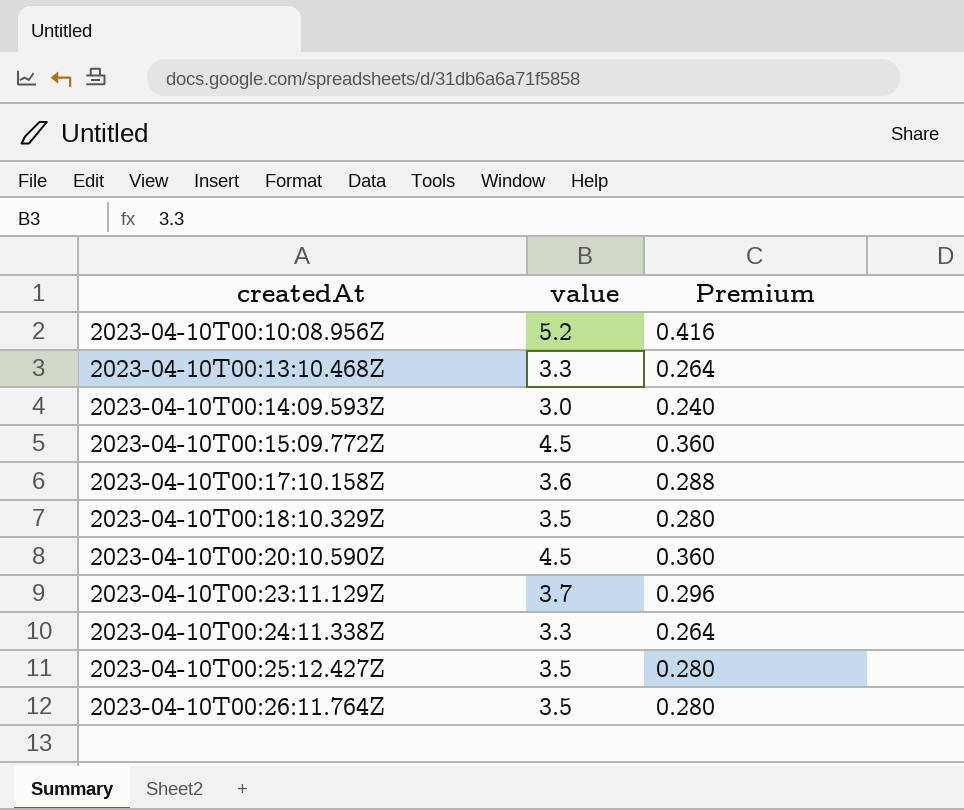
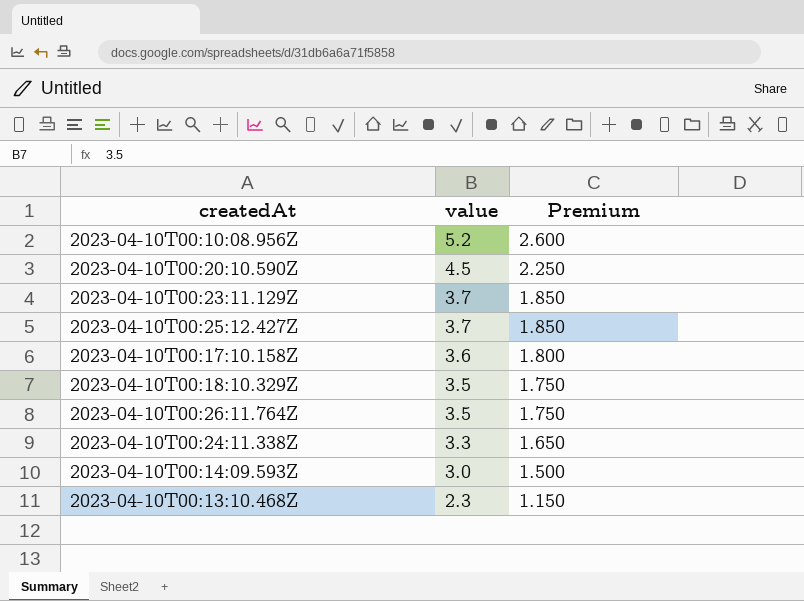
row order: createdAt ascending -> value descending
column Premium | formula: [value] * 0.08 -> [value] * 0.5
row 2023-04-10T00:15:09.772Z: 4.5 | 0.360 -> none
2023-04-10T00:25:12.427Z | value: 3.5 -> 3.7
2023-04-10T00:13:10.468Z | value: 3.3 -> 2.3

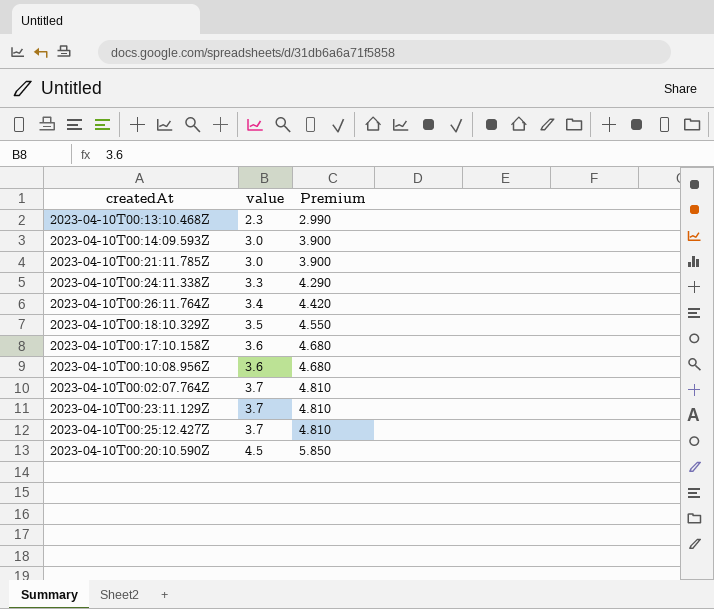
row order: value descending -> value ascending
column Premium | formula: [value] * 0.5 -> [value] * 1.3
row 2023-04-10T00:21:11.785Z: none -> 3.0 | 3.900
2023-04-10T00:26:11.764Z | value: 3.5 -> 3.4
2023-04-10T00:10:08.956Z | value: 5.2 -> 3.6
row 2023-04-10T00:02:07.764Z: none -> 3.7 | 4.810

